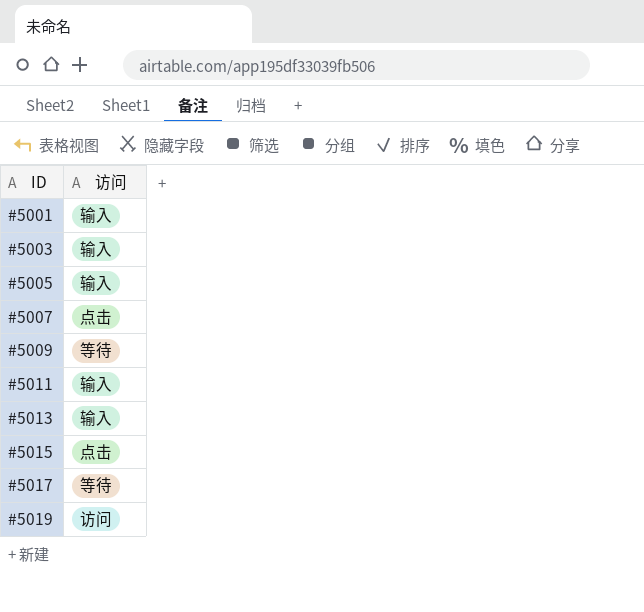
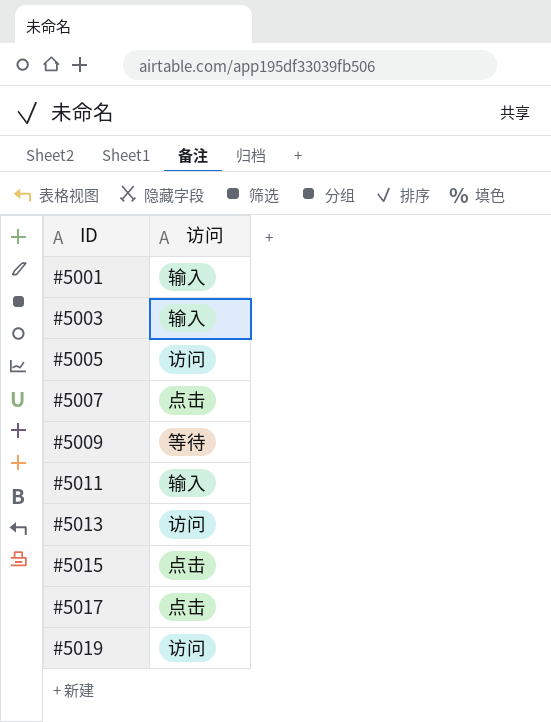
#5005 | 访问: 输入 -> 访问
#5013 | 访问: 输入 -> 访问
#5017 | 访问: 等待 -> 点击

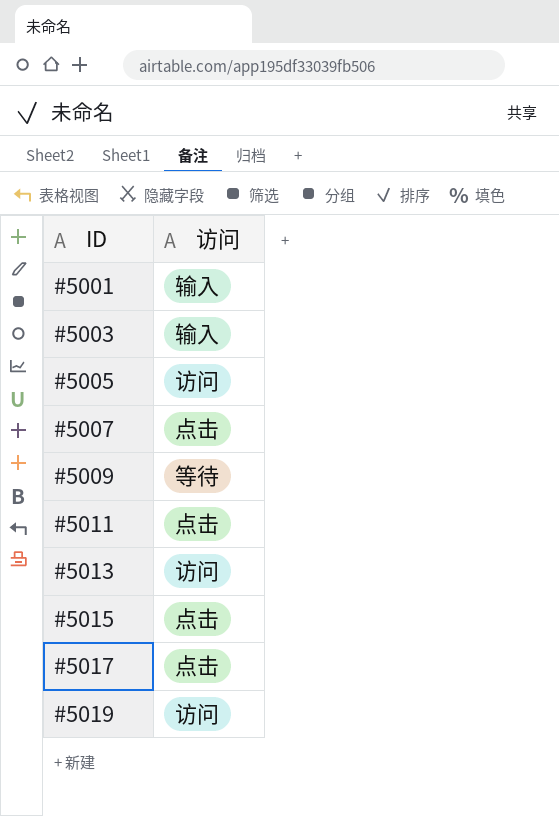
#5011 | 访问: 输入 -> 点击

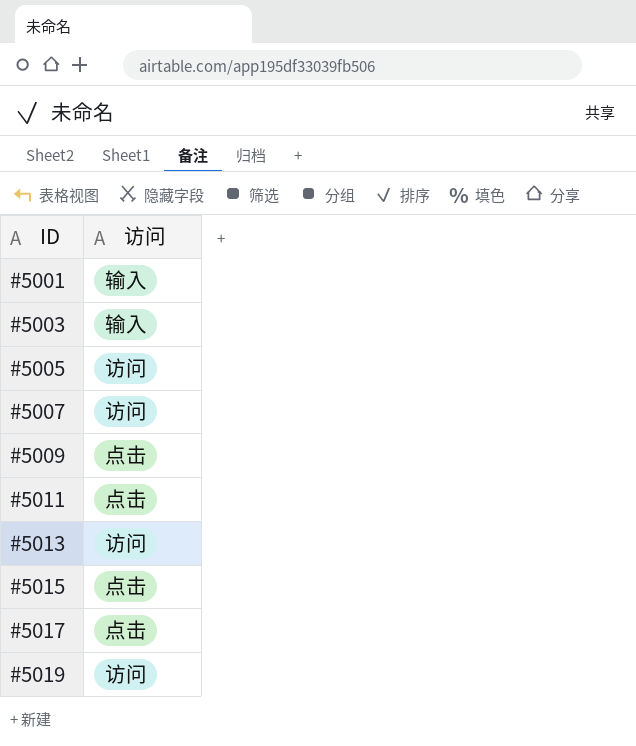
#5007 | 访问: 点击 -> 访问
#5009 | 访问: 等待 -> 点击

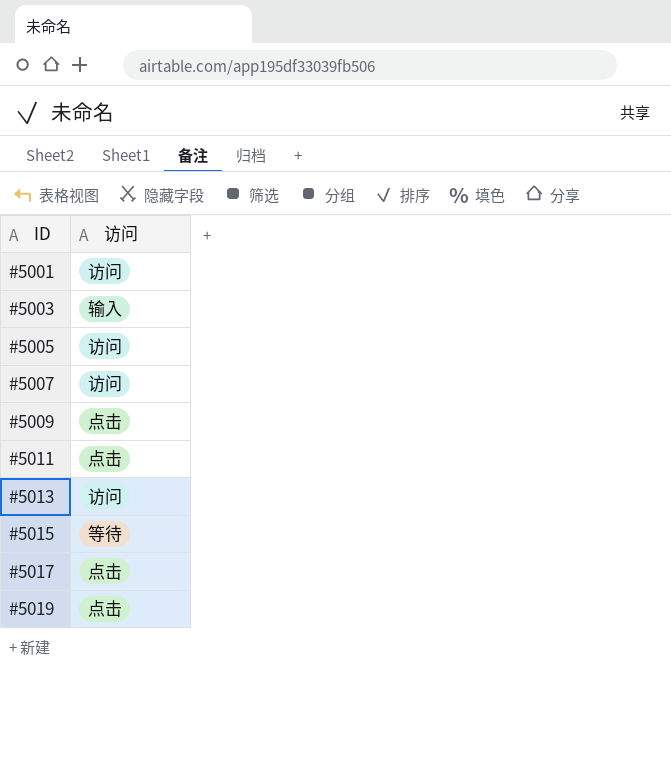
#5001 | 访问: 输入 -> 访问
#5015 | 访问: 点击 -> 等待
#5019 | 访问: 访问 -> 点击

